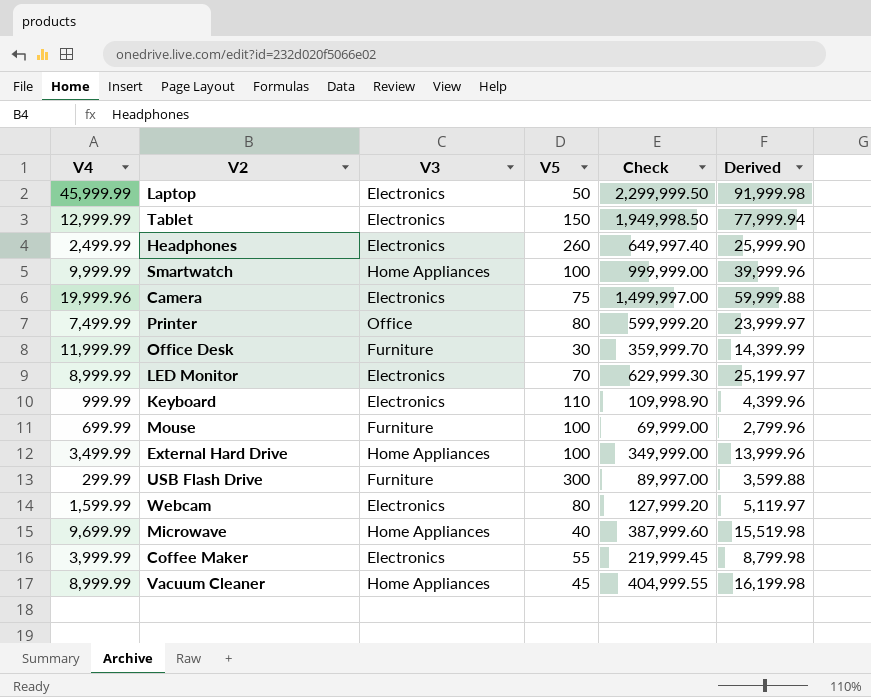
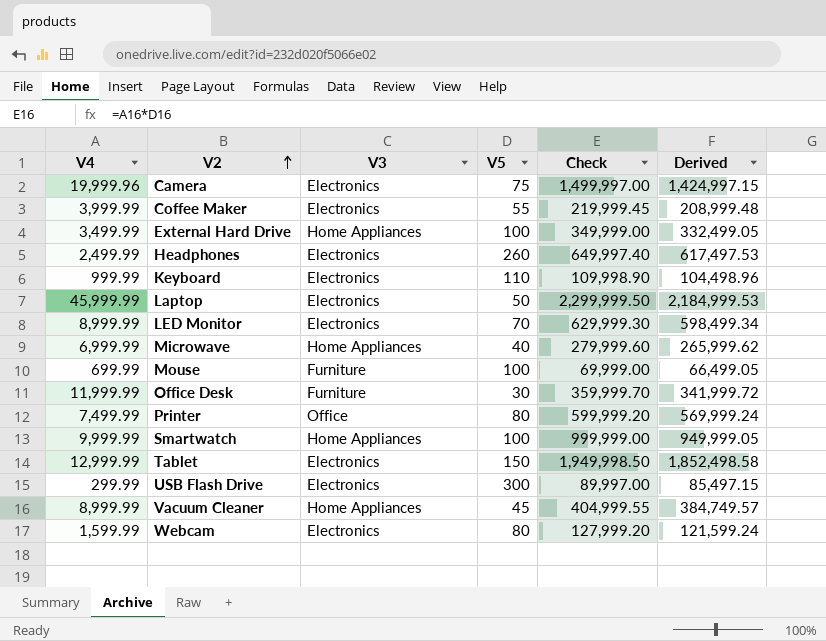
row order: none -> V2 ascending
column Derived | formula: [Check] * 0.04 -> [Check] * 0.95
Microwave | V4: 9,699.99 -> 6,999.99
Microwave | Check: 387,999.60 -> 279,999.60
USB Flash Drive | V3: Furniture -> Electronics

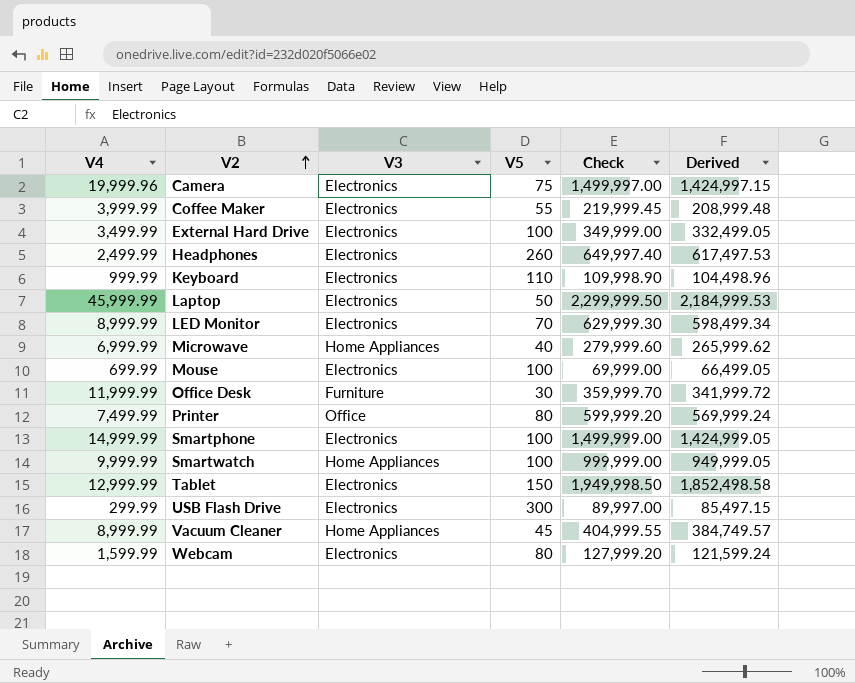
External Hard Drive | V3: Home Appliances -> Electronics
Mouse | V3: Furniture -> Electronics
row Smartphone: none -> 14,999.99 | Electronics | 100 | 1,499,999.00 | 1,424,999.05

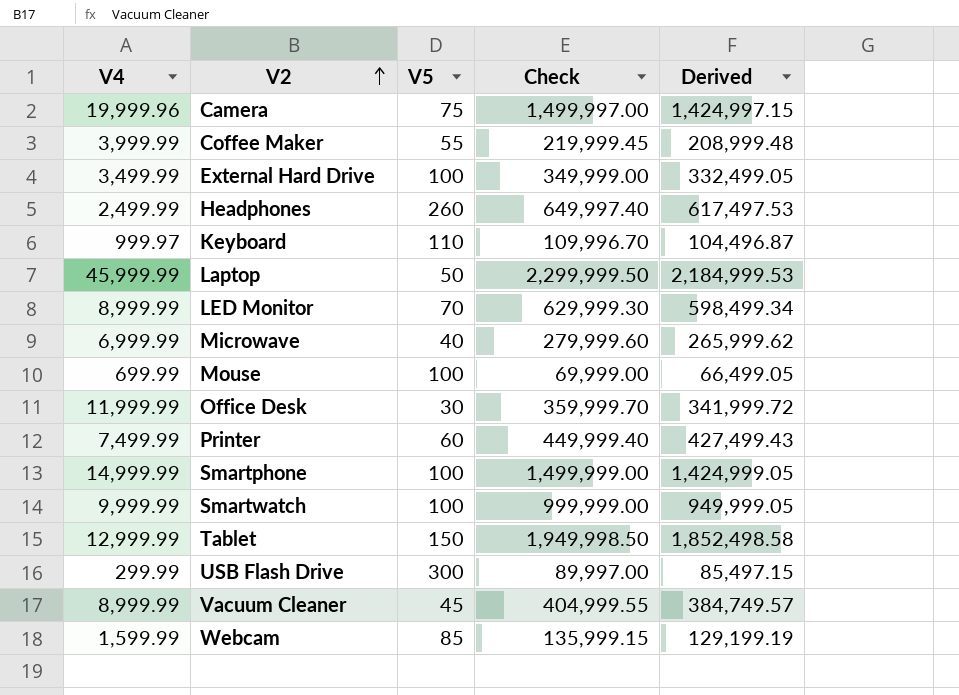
column V3 | position: 3 -> none
Keyboard | V4: 999.99 -> 999.97
Keyboard | Check: 109,998.90 -> 109,996.70
Keyboard | Derived: 104,498.96 -> 104,496.87
Printer | V5: 80 -> 60
Printer | Check: 599,999.20 -> 449,999.40
Printer | Derived: 569,999.24 -> 427,499.43
Webcam | V5: 80 -> 85
Webcam | Check: 127,999.20 -> 135,999.15
Webcam | Derived: 121,599.24 -> 129,199.19

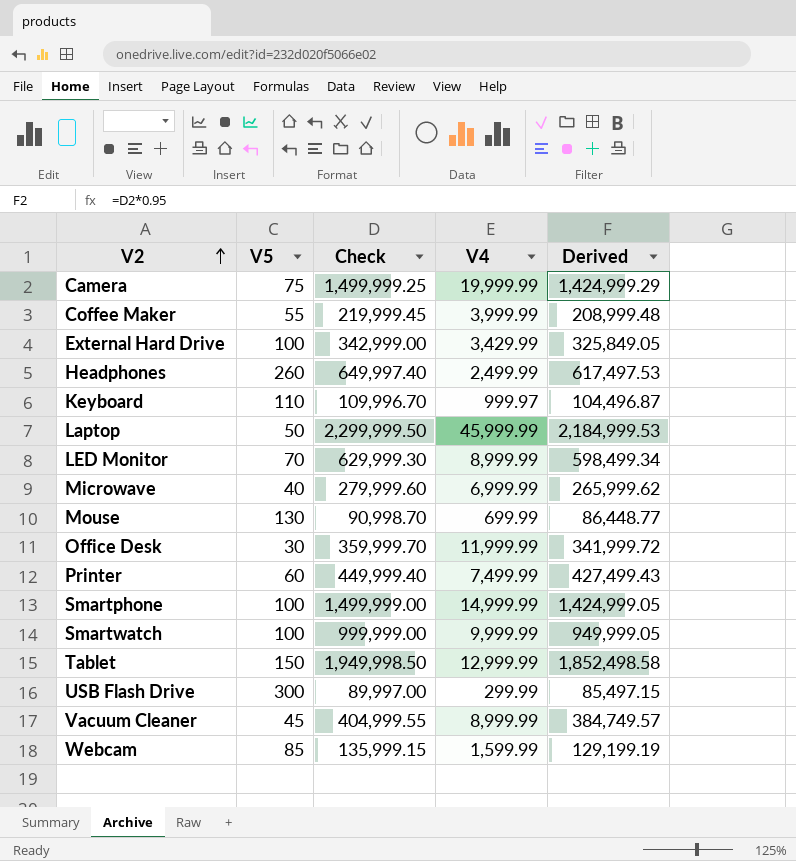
column V4 | position: 1 -> 4
Camera | Check: 1,499,997.00 -> 1,499,999.25
Camera | V4: 19,999.96 -> 19,999.99
Camera | Derived: 1,424,997.15 -> 1,424,999.29
External Hard Drive | Check: 349,999.00 -> 342,999.00
External Hard Drive | V4: 3,499.99 -> 3,429.99
External Hard Drive | Derived: 332,499.05 -> 325,849.05
Mouse | V5: 100 -> 130
Mouse | Check: 69,999.00 -> 90,998.70
Mouse | Derived: 66,499.05 -> 86,448.77

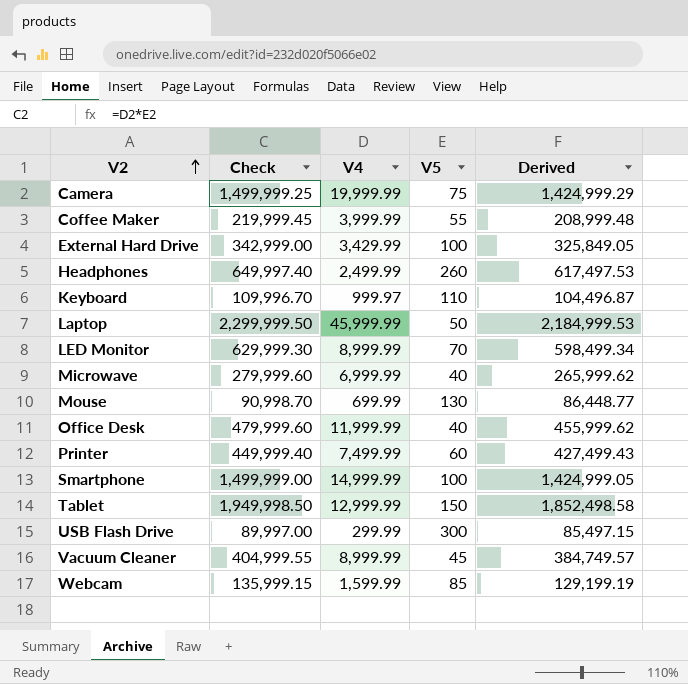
column V5 | position: 2 -> 4
row Smartwatch: 100 | 999,999.00 | 9,999.99 | 949,999.05 -> none
Office Desk | Check: 359,999.70 -> 479,999.60
Office Desk | V5: 30 -> 40
Office Desk | Derived: 341,999.72 -> 455,999.62

